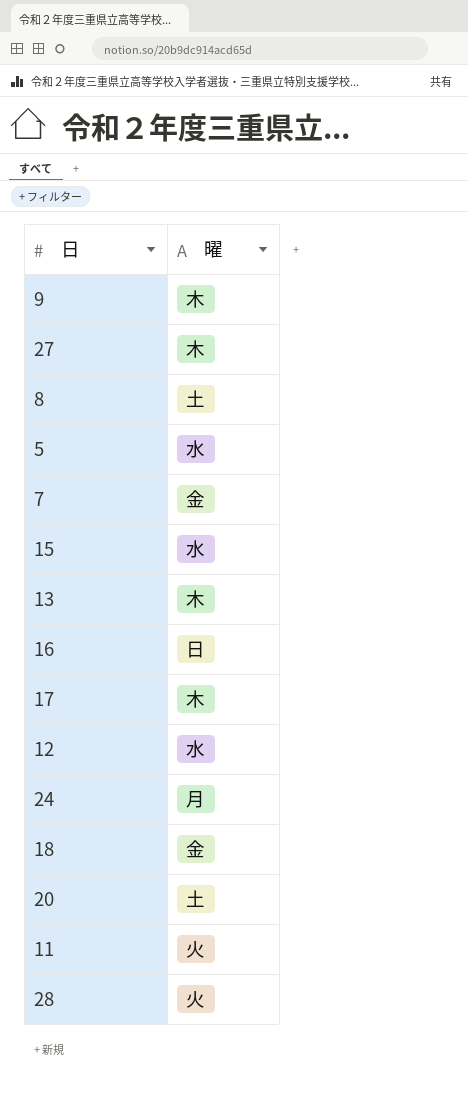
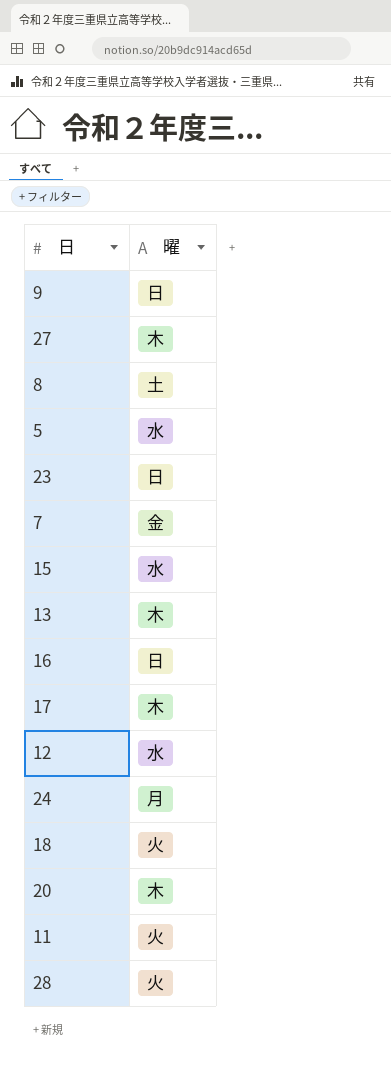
9 | 曜: 木 -> 日
row 23: none -> 日
18 | 曜: 金 -> 火
20 | 曜: 土 -> 木

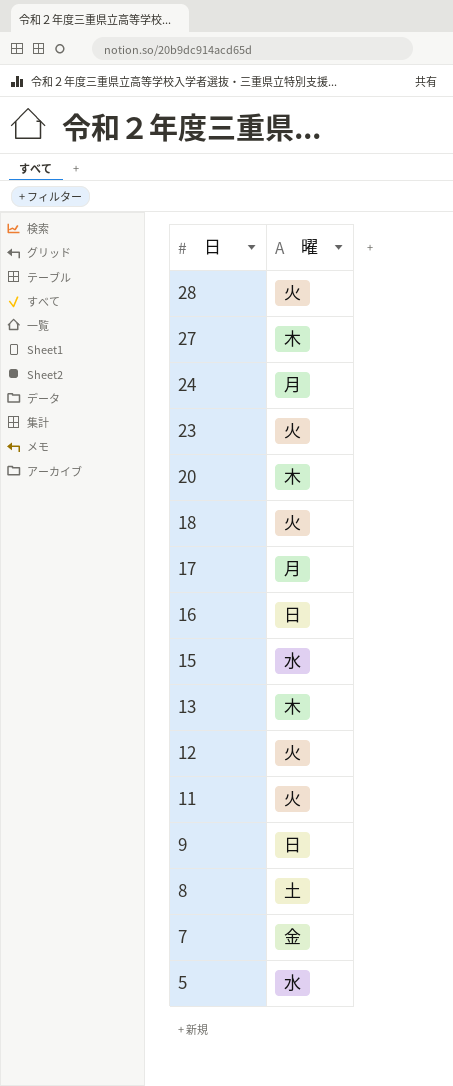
row order: none -> 日 descending
23 | 曜: 日 -> 火
17 | 曜: 木 -> 月
12 | 曜: 水 -> 火

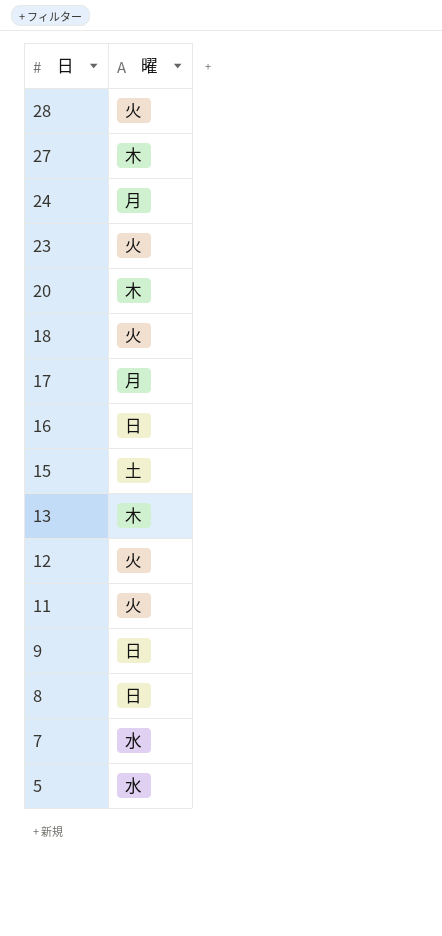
15 | 曜: 水 -> 土
8 | 曜: 土 -> 日
7 | 曜: 金 -> 水

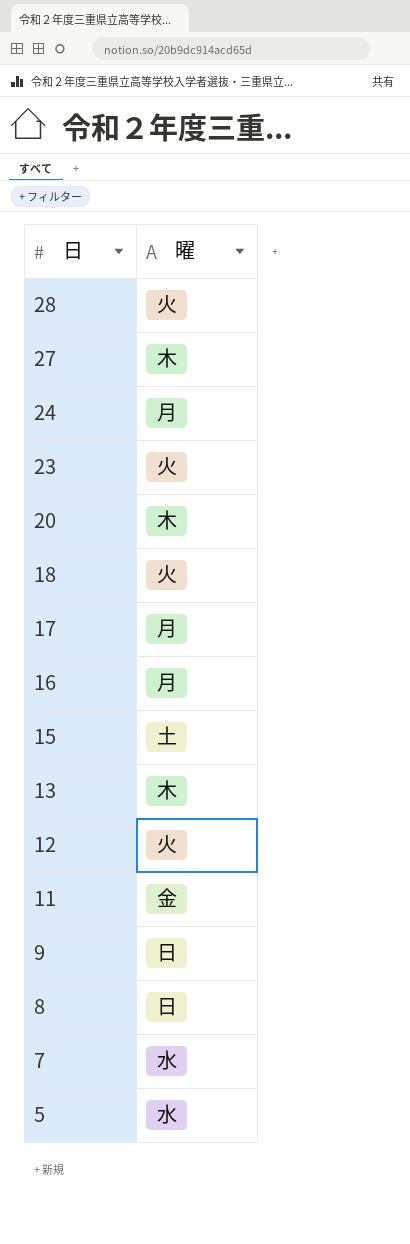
16 | 曜: 日 -> 月
11 | 曜: 火 -> 金

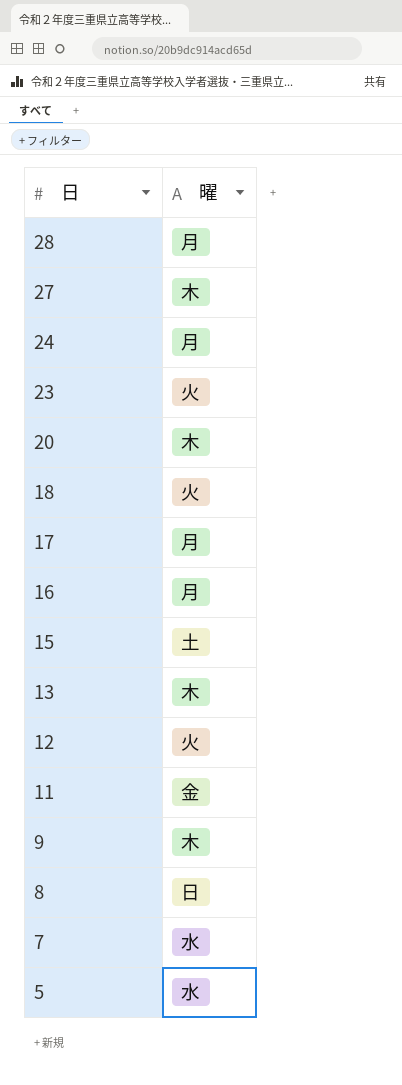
28 | 曜: 火 -> 月
9 | 曜: 日 -> 木

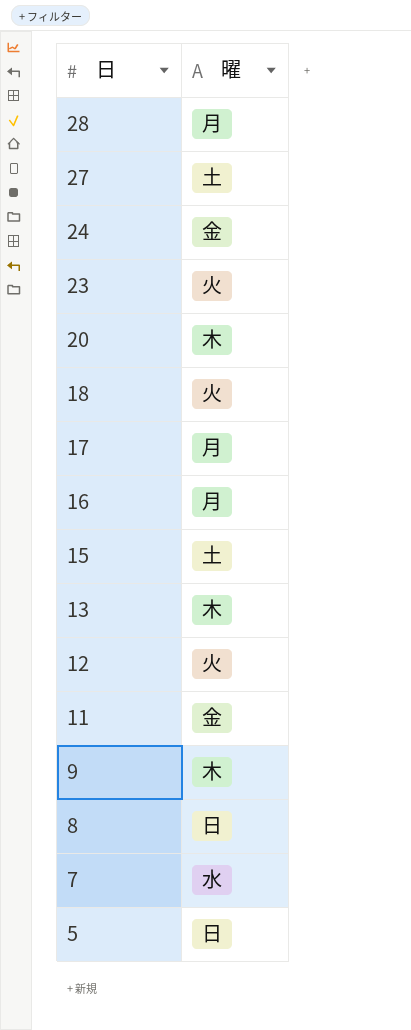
27 | 曜: 木 -> 土
24 | 曜: 月 -> 金
5 | 曜: 水 -> 日

